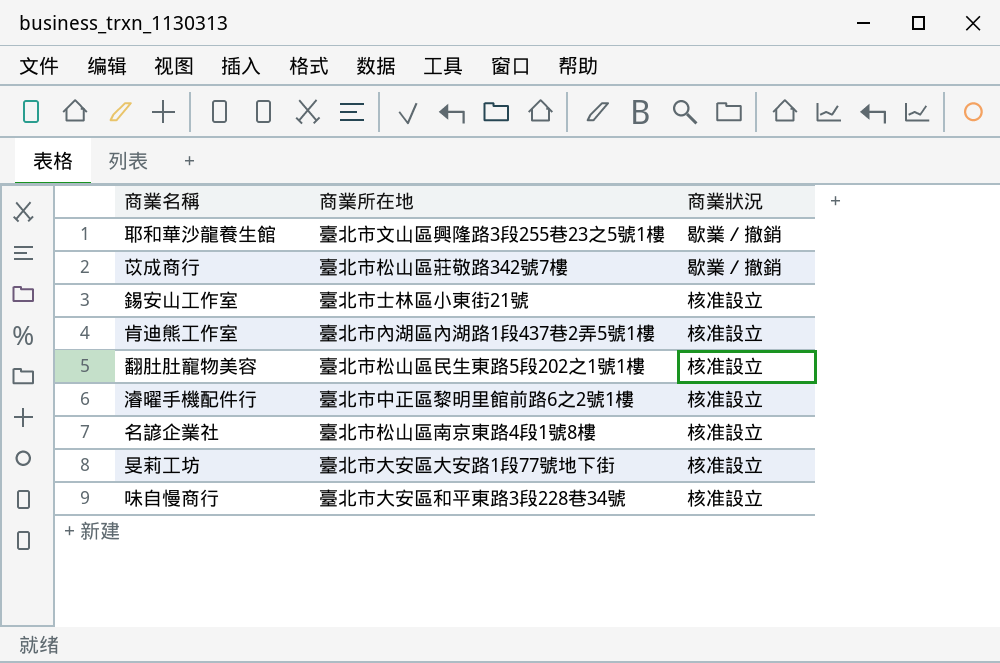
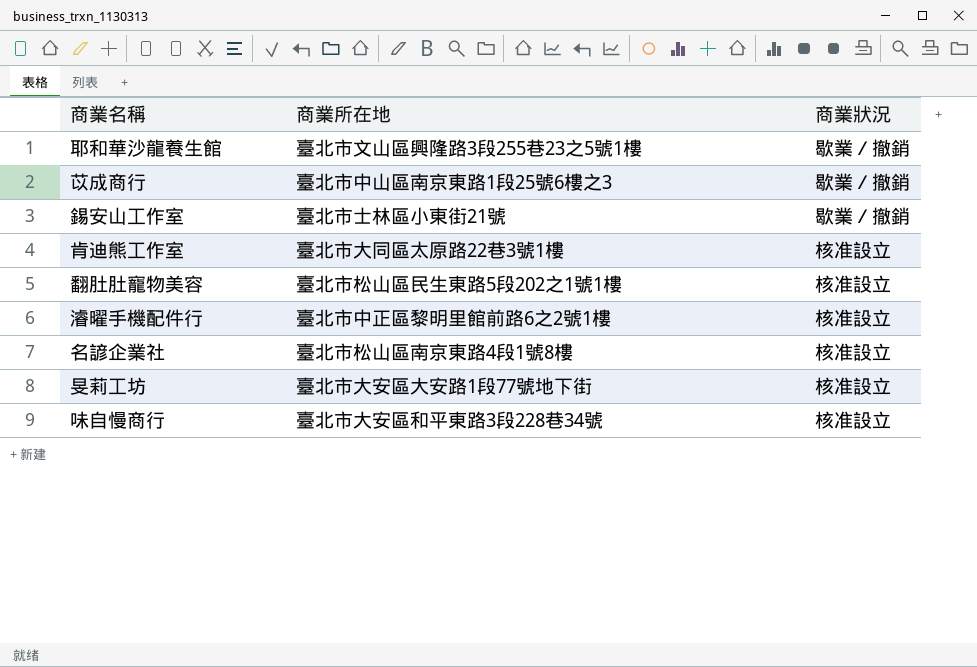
苡成商行 | 商業所在地: 臺北市松山區莊敬路342號7樓 -> 臺北市中山區南京東路1段25號6樓之3
錫安山工作室 | 商業狀況: 核准設立 -> 歇業／撤銷
肯迪熊工作室 | 商業所在地: 臺北市內湖區內湖路1段437巷2弄5號1樓 -> 臺北市大同區太原路22巷3號1樓

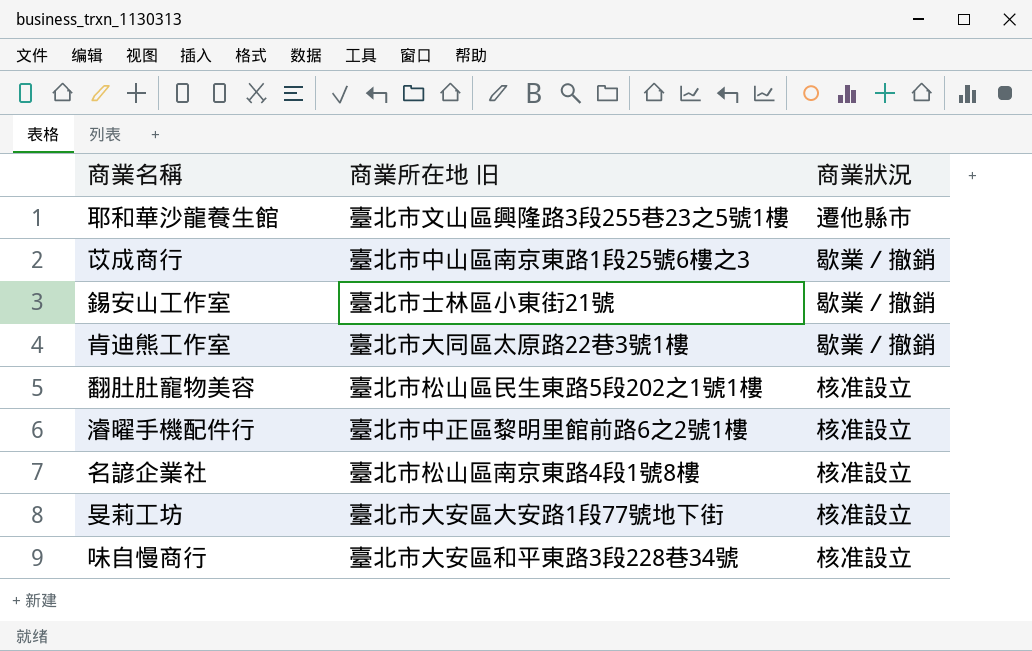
column name: 商業所在地 -> 商業所在地 旧
耶和華沙龍養生館 | 商業狀況: 歇業／撤銷 -> 遷他縣市
肯迪熊工作室 | 商業狀況: 核准設立 -> 歇業／撤銷

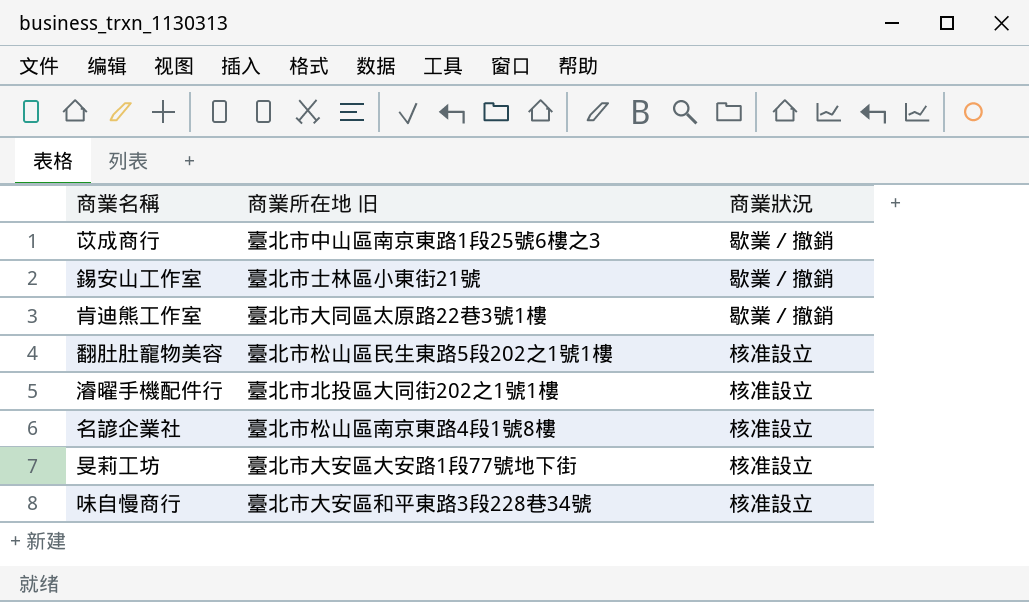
row 耶和華沙龍養生館: 臺北市文山區興隆路3段255巷23之5號1樓 | 遷他縣市 -> none
濬曜手機配件行 | 商業所在地 旧: 臺北市中正區黎明里館前路6之2號1樓 -> 臺北市北投區大同街202之1號1樓

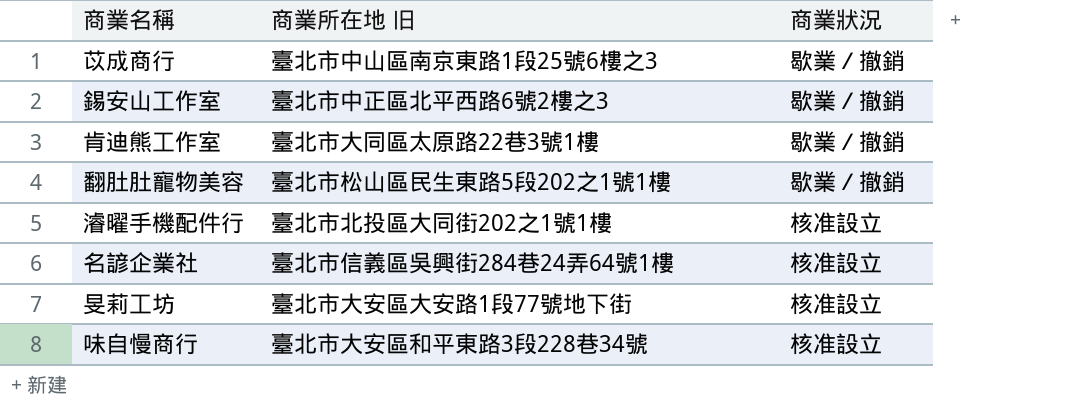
錫安山工作室 | 商業所在地 旧: 臺北市士林區小東街21號 -> 臺北市中正區北平西路6號2樓之3
翻肚肚寵物美容 | 商業狀況: 核准設立 -> 歇業／撤銷
名諺企業社 | 商業所在地 旧: 臺北市松山區南京東路4段1號8樓 -> 臺北市信義區吳興街284巷24弄64號1樓

